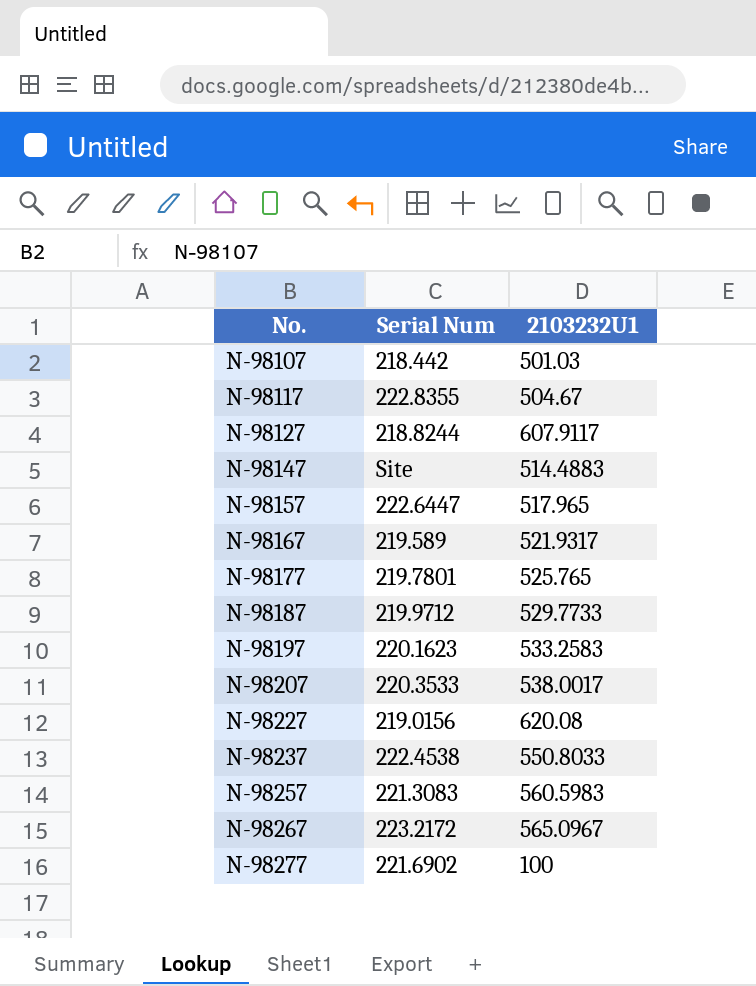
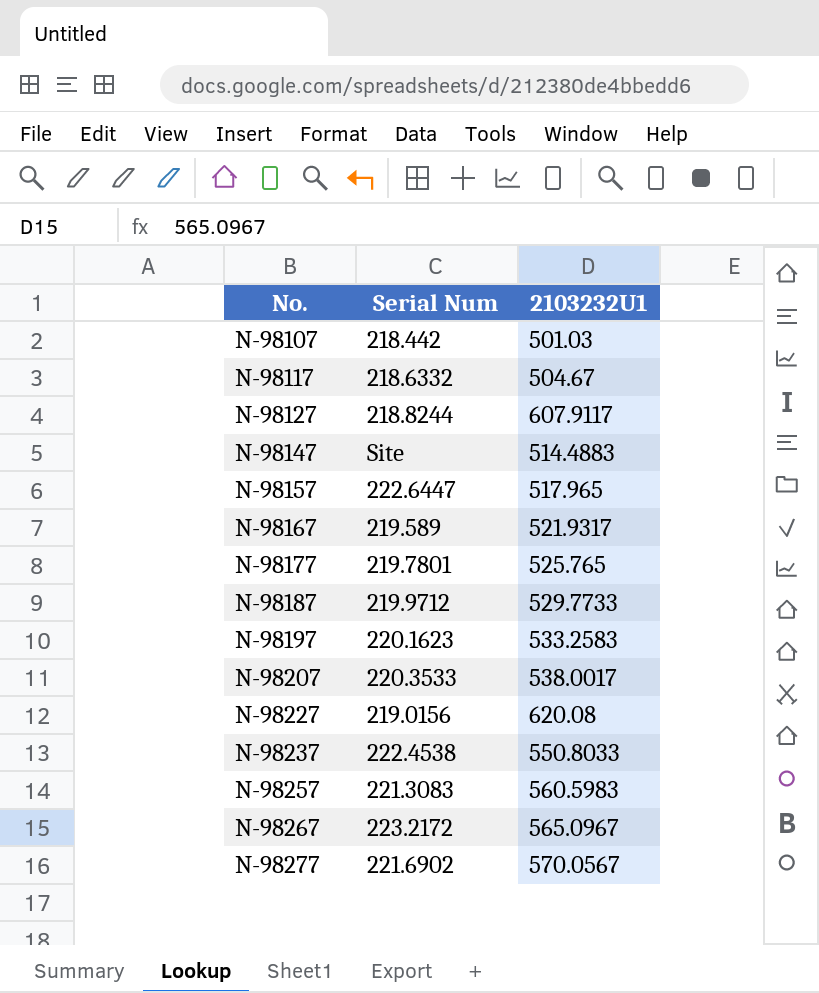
N-98117 | Serial Num: 222.8355 -> 218.6332
N-98277 | 2103232U1: 100 -> 570.0567

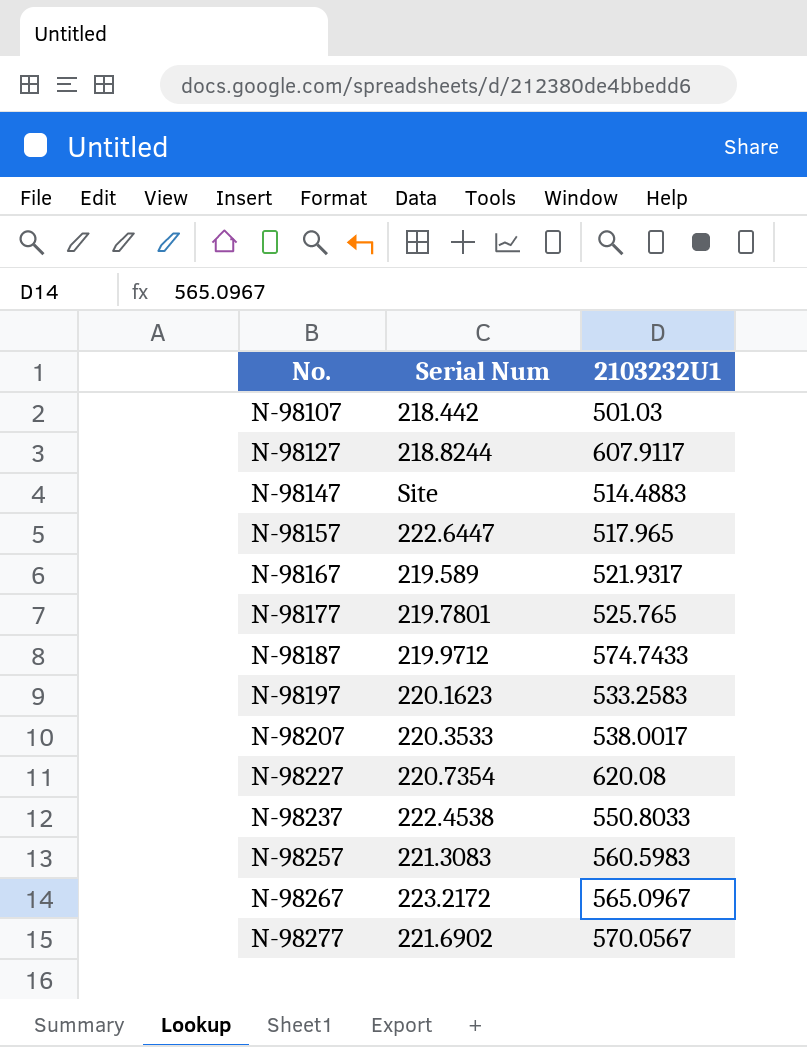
row N-98117: 218.6332 | 504.67 -> none
N-98187 | 2103232U1: 529.7733 -> 574.7433
N-98227 | Serial Num: 219.0156 -> 220.7354

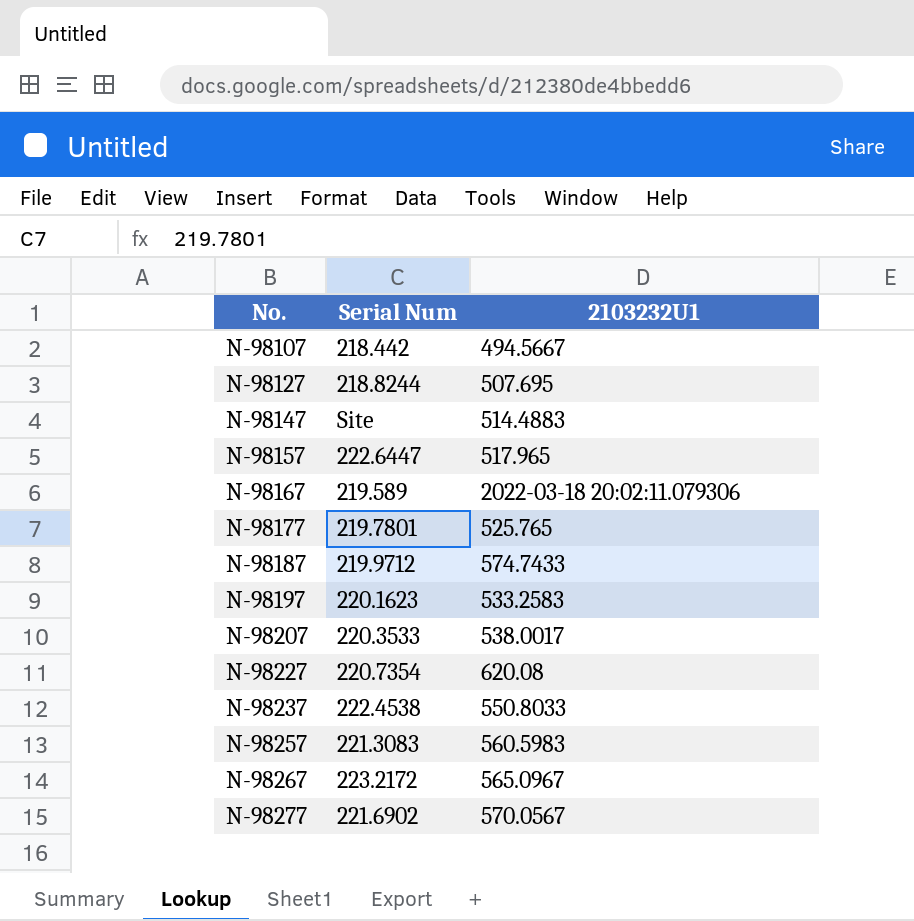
N-98107 | 2103232U1: 501.03 -> 494.5667
N-98127 | 2103232U1: 607.9117 -> 507.695
N-98167 | 2103232U1: 521.9317 -> 2022-03-18 20:02:11.079306

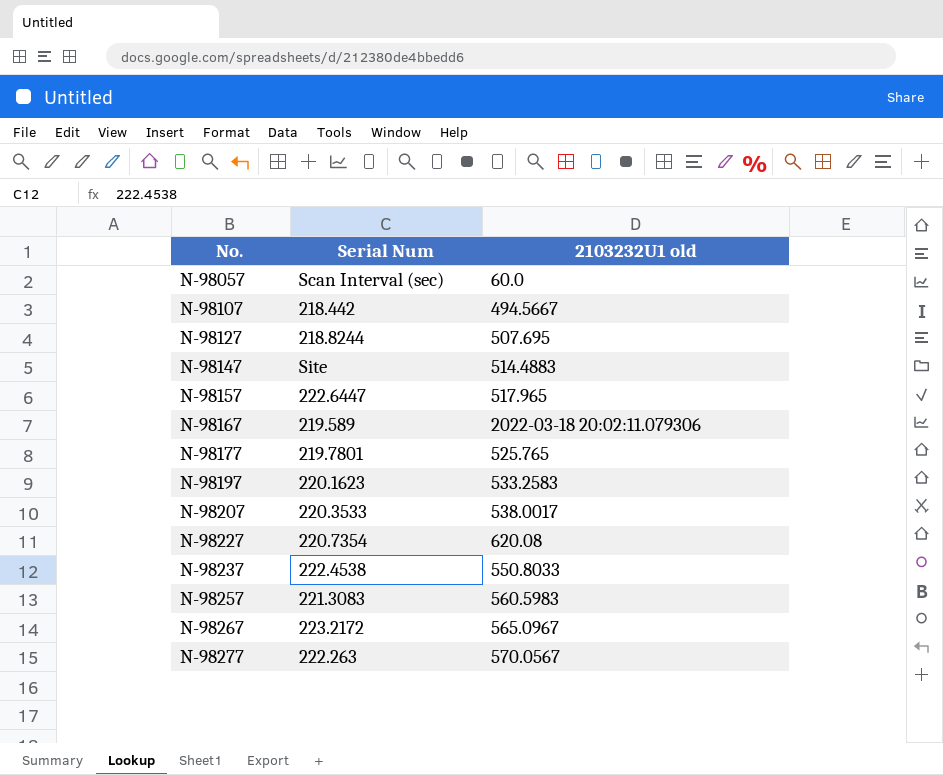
column name: 2103232U1 -> 2103232U1 old
row N-98187: 219.9712 | 574.7433 -> none
row N-98057: none -> Scan Interval (sec) | 60.0
N-98277 | Serial Num: 221.6902 -> 222.263

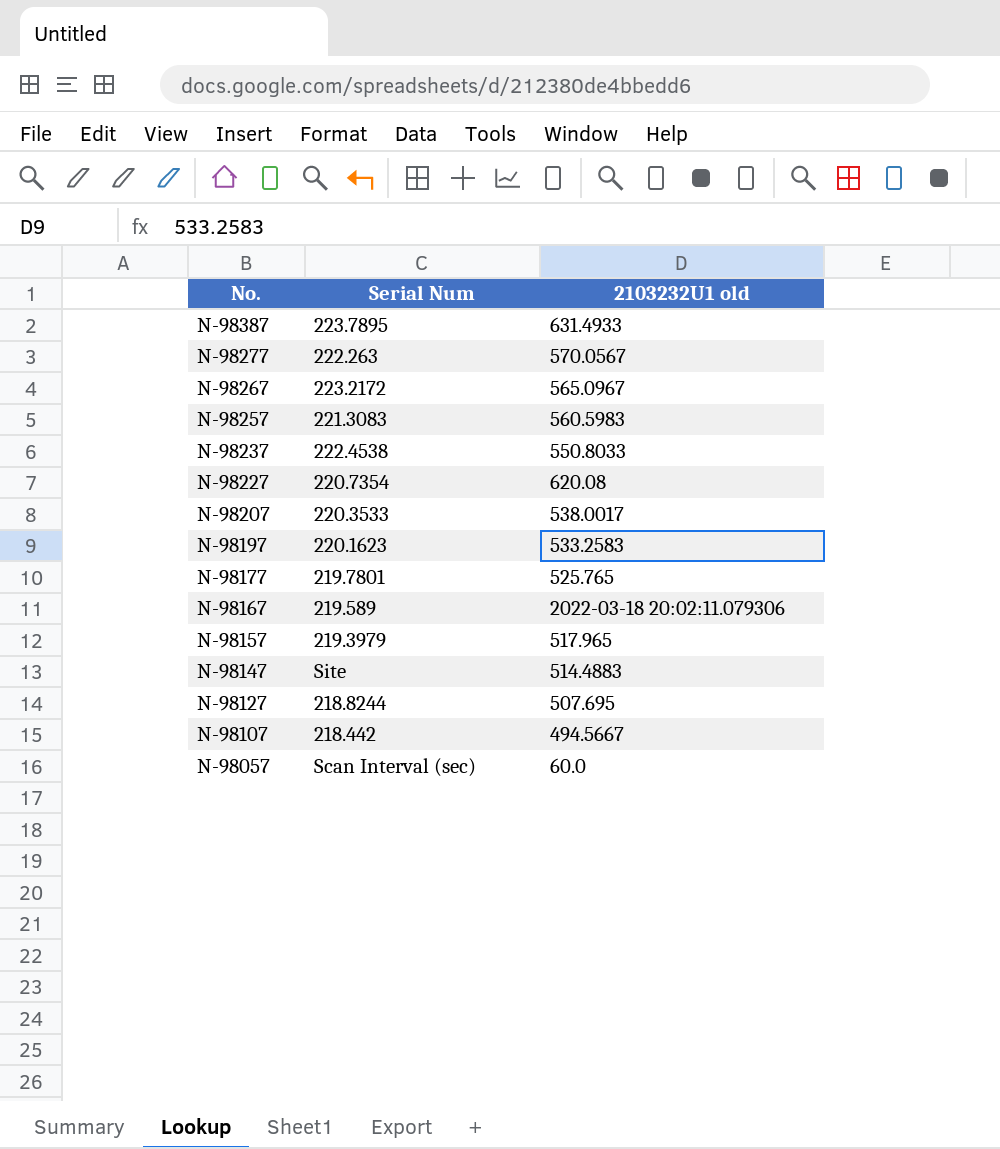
row order: No. ascending -> No. descending
row N-98387: none -> 223.7895 | 631.4933
N-98157 | Serial Num: 222.6447 -> 219.3979

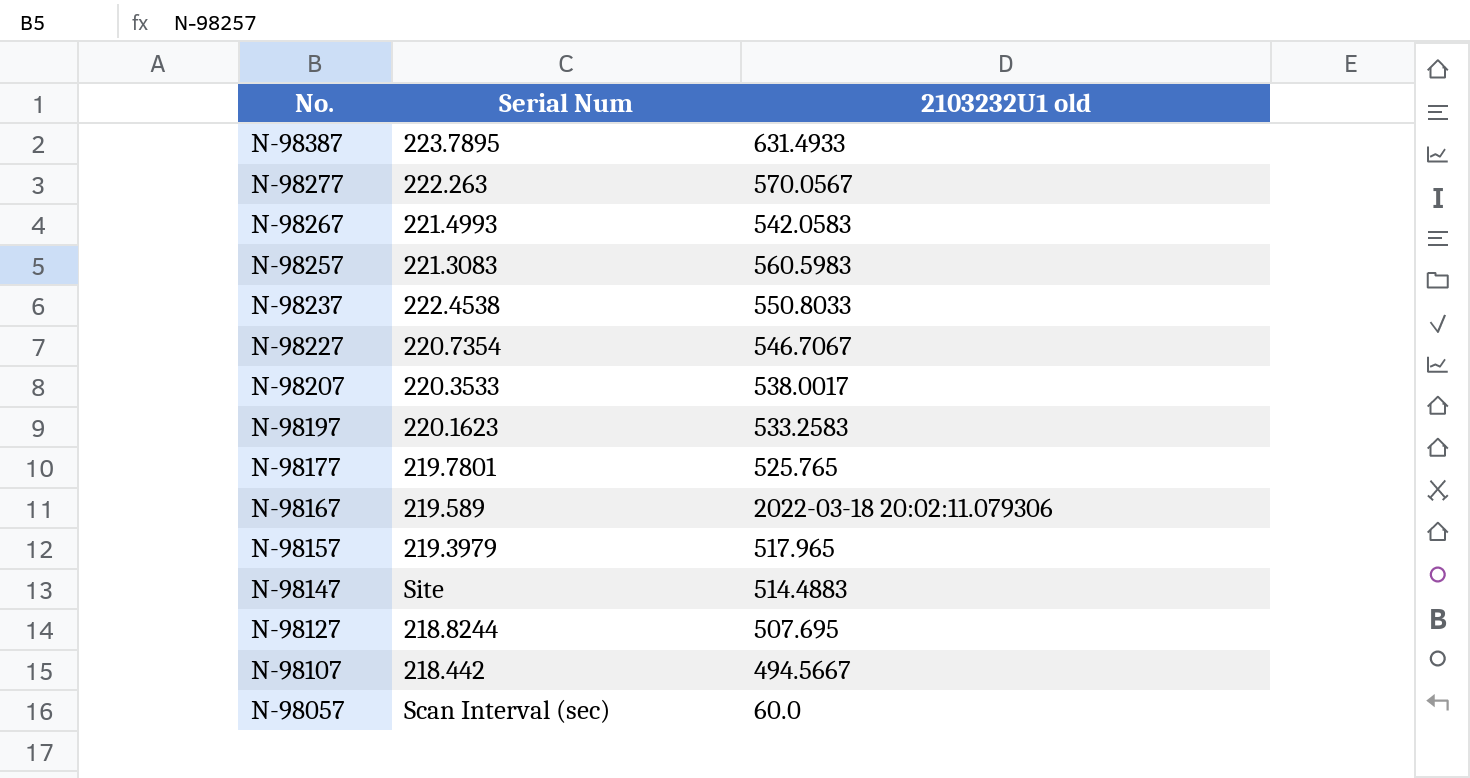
N-98267 | Serial Num: 223.2172 -> 221.4993
N-98267 | 2103232U1 old: 565.0967 -> 542.0583
N-98227 | 2103232U1 old: 620.08 -> 546.7067

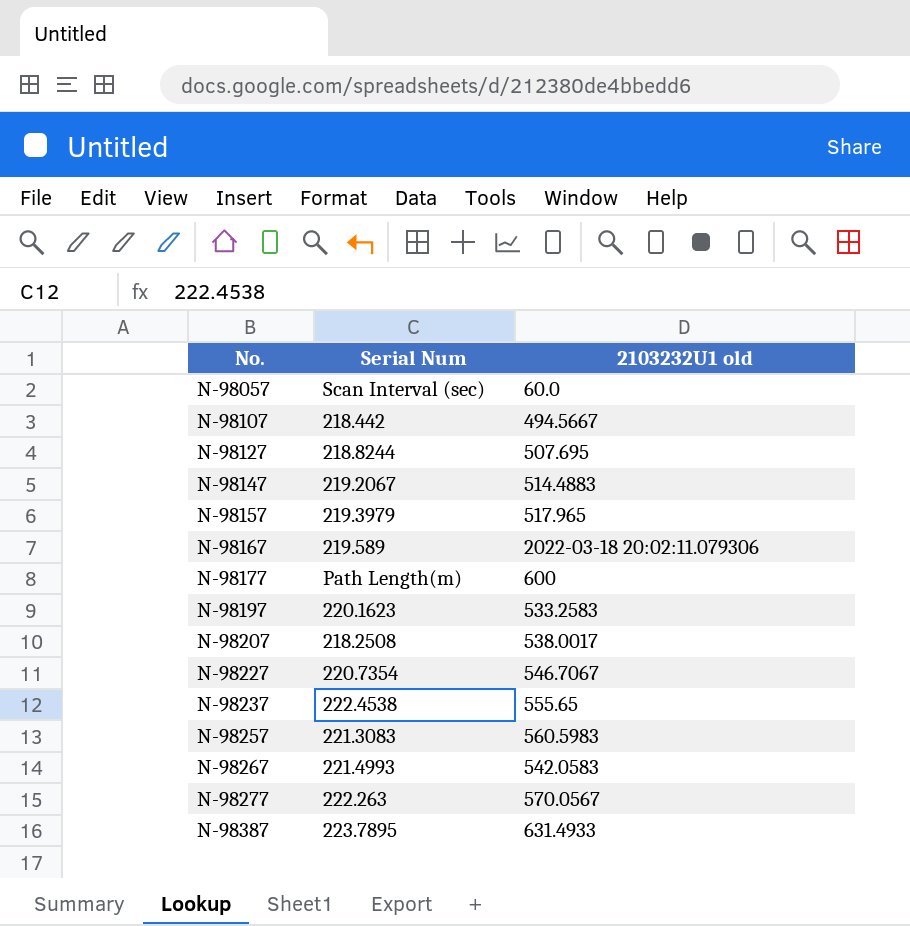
row order: No. descending -> No. ascending
N-98147 | Serial Num: Site -> 219.2067
N-98177 | Serial Num: 219.7801 -> Path Length(m)
N-98177 | 2103232U1 old: 525.765 -> 600
N-98207 | Serial Num: 220.3533 -> 218.2508
N-98237 | 2103232U1 old: 550.8033 -> 555.65

